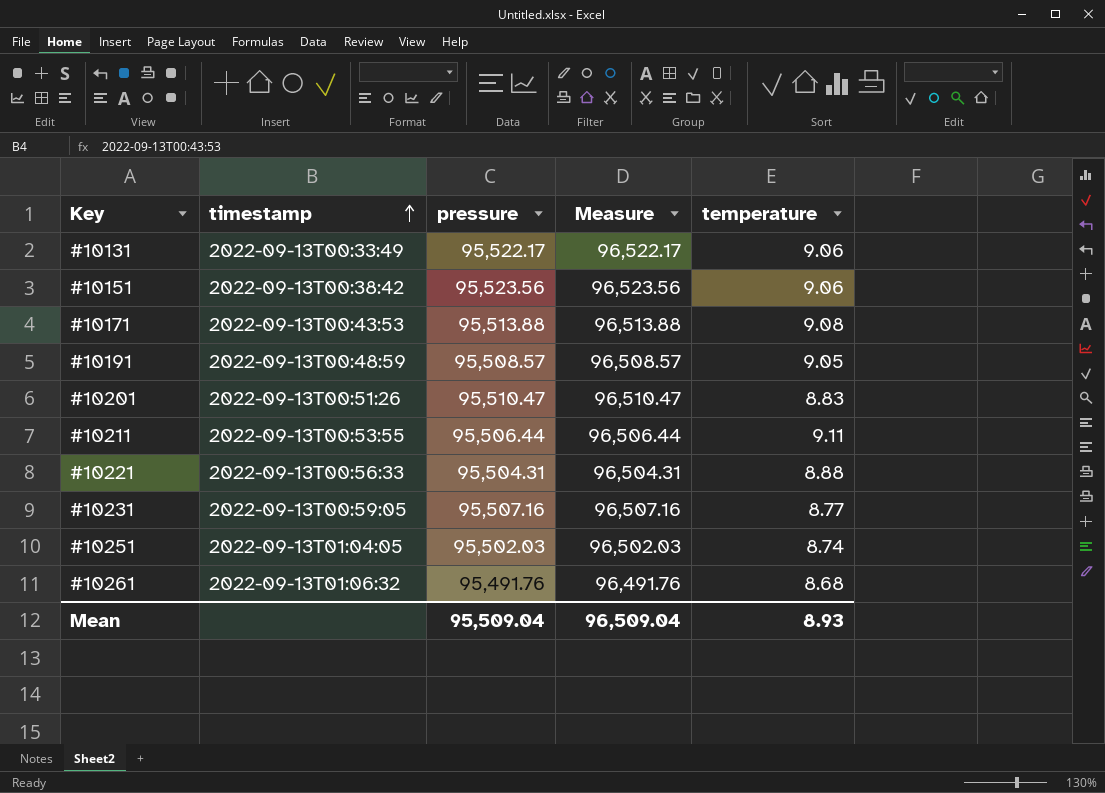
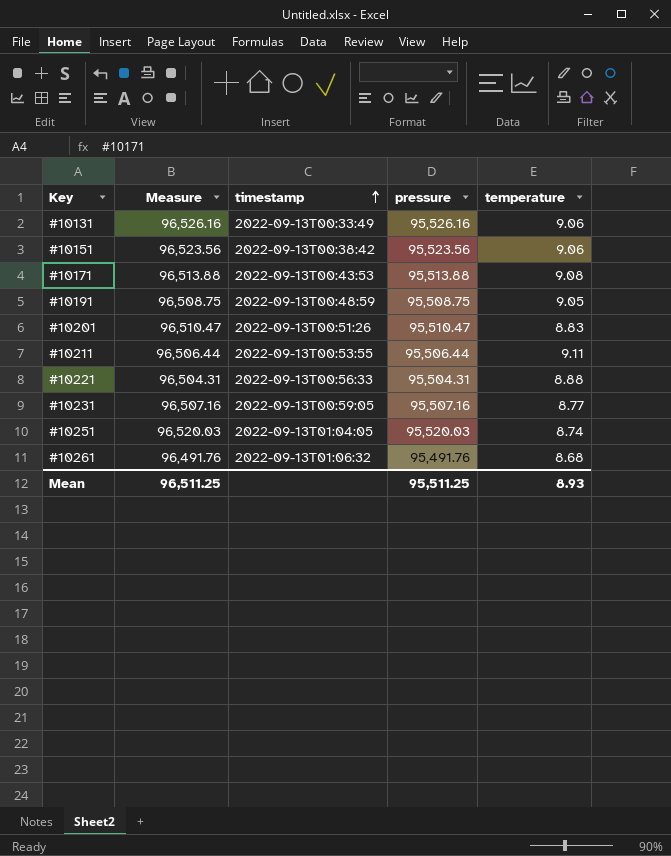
column Measure | position: 4 -> 2
#10131 | Measure: 96,522.17 -> 96,526.16
#10131 | pressure: 95,522.17 -> 95,526.16
#10191 | Measure: 96,508.57 -> 96,508.75
#10191 | pressure: 95,508.57 -> 95,508.75
#10251 | Measure: 96,502.03 -> 96,520.03
#10251 | pressure: 95,502.03 -> 95,520.03
Mean | Measure: 96,509.04 -> 96,511.25
Mean | pressure: 95,509.04 -> 95,511.25

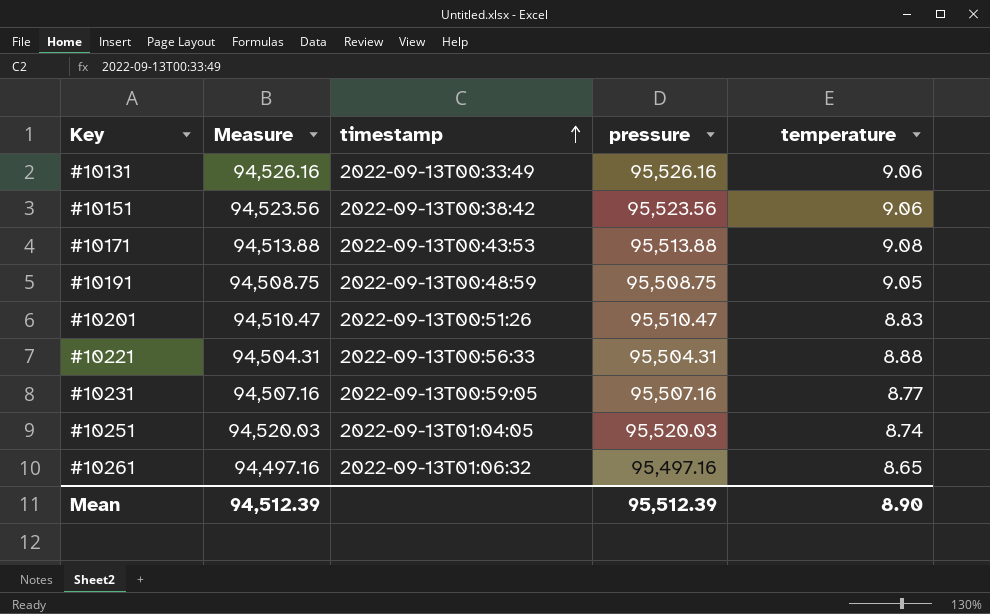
column Measure | formula: [pressure] + 1000 -> [pressure] - 1000
row #10211: 96,506.44 | 2022-09-13T00:53:55 | 95,506.44 | 9.11 -> none
#10261 | pressure: 95,491.76 -> 95,497.16
#10261 | temperature: 8.68 -> 8.65
Mean | Measure: 96,511.25 -> 94,512.39
Mean | pressure: 95,511.25 -> 95,512.39
Mean | temperature: 8.93 -> 8.90

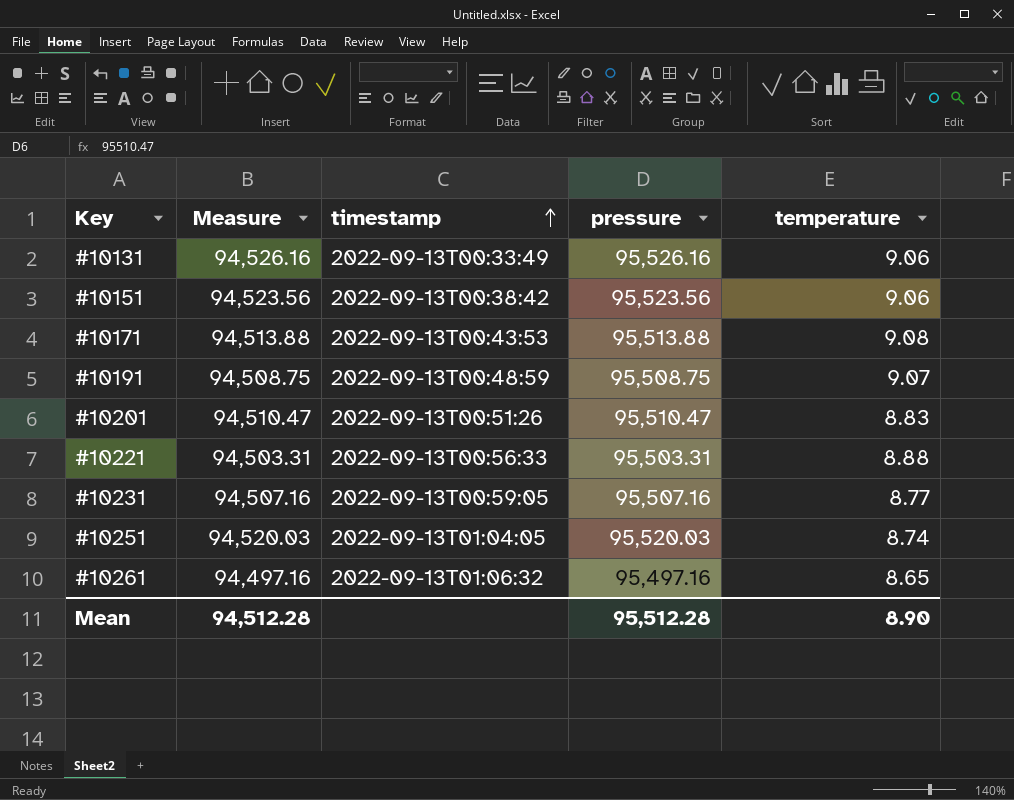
#10191 | temperature: 9.05 -> 9.07
#10221 | Measure: 94,504.31 -> 94,503.31
#10221 | pressure: 95,504.31 -> 95,503.31
Mean | Measure: 94,512.39 -> 94,512.28
Mean | pressure: 95,512.39 -> 95,512.28

